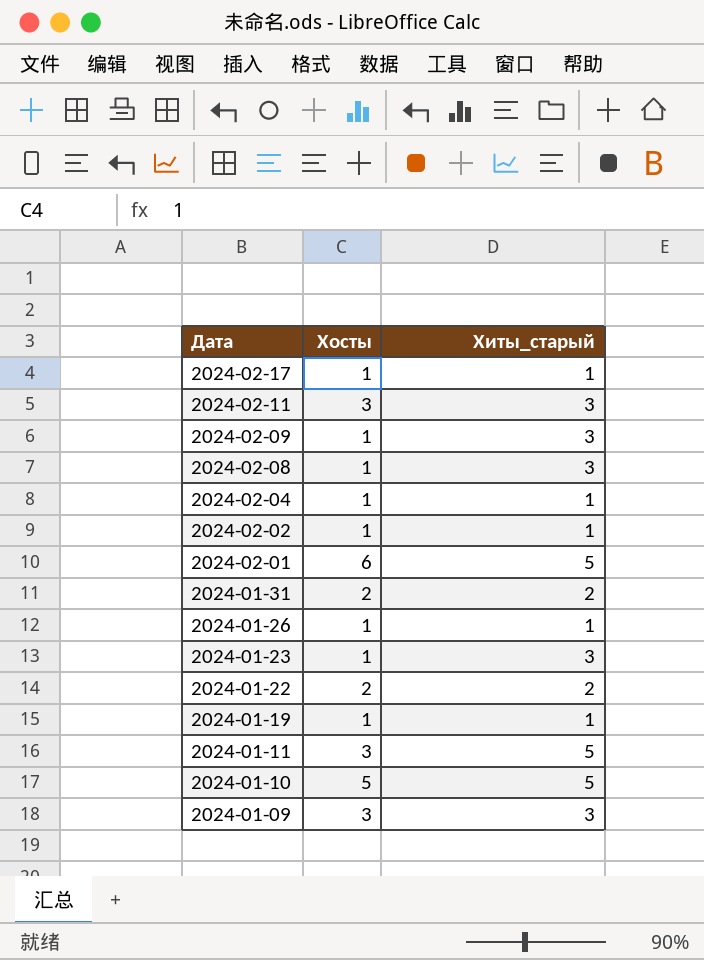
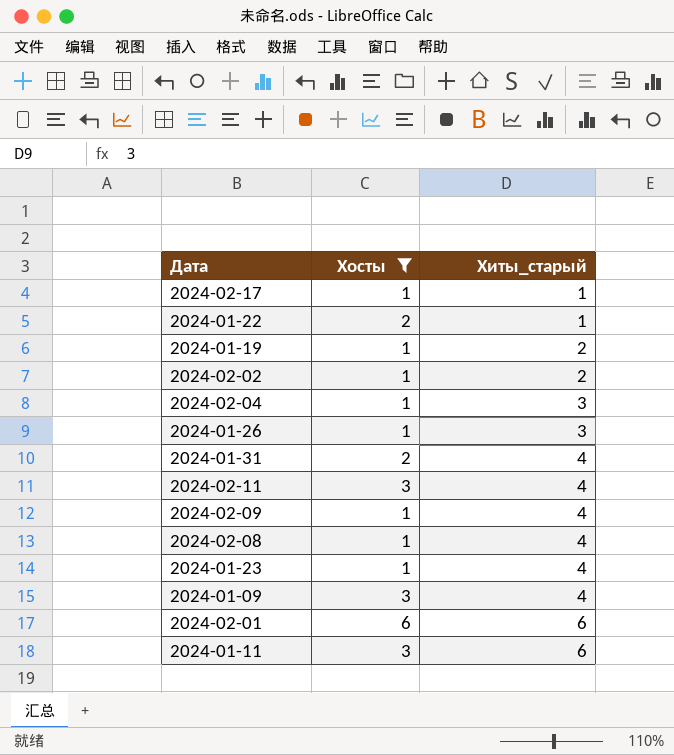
filter: none -> Хосты != 5
row order: Дата descending -> Хиты_старый ascending
2024-01-22 | Хиты_старый: 2 -> 1
2024-01-19 | Хиты_старый: 1 -> 2
2024-02-02 | Хиты_старый: 1 -> 2
2024-02-04 | Хиты_старый: 1 -> 3
2024-01-26 | Хиты_старый: 1 -> 3
2024-01-31 | Хиты_старый: 2 -> 4
2024-02-11 | Хиты_старый: 3 -> 4
2024-02-09 | Хиты_старый: 3 -> 4
2024-02-08 | Хиты_старый: 3 -> 4
2024-01-23 | Хиты_старый: 3 -> 4
2024-01-09 | Хиты_старый: 3 -> 4
2024-02-01 | Хиты_старый: 5 -> 6
2024-01-11 | Хиты_старый: 5 -> 6

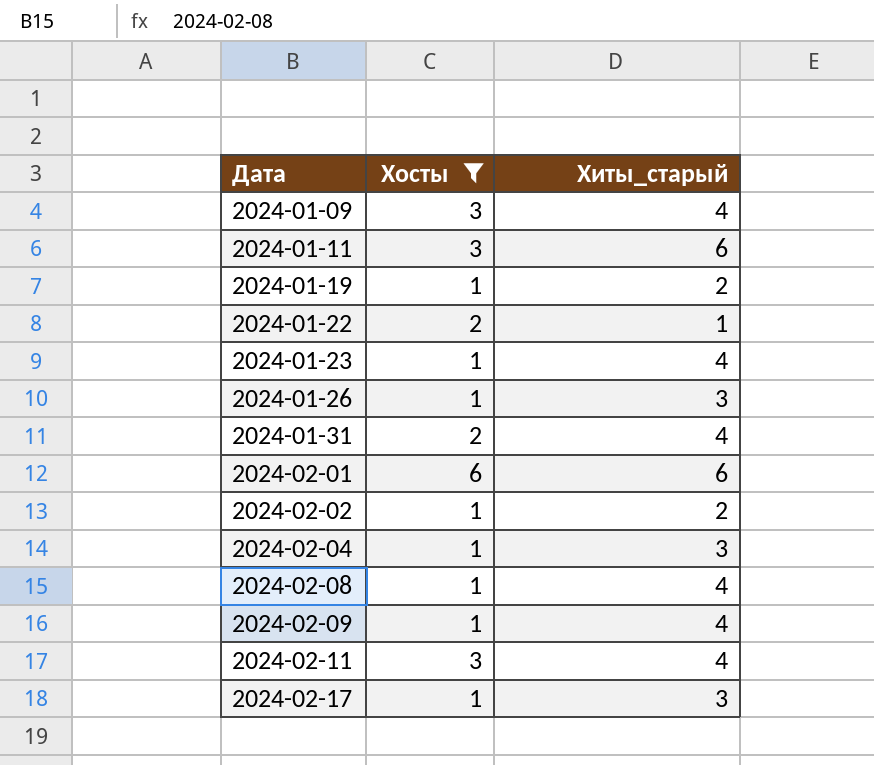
row order: Хиты_старый ascending -> Дата ascending
2024-02-17 | Хиты_старый: 1 -> 3

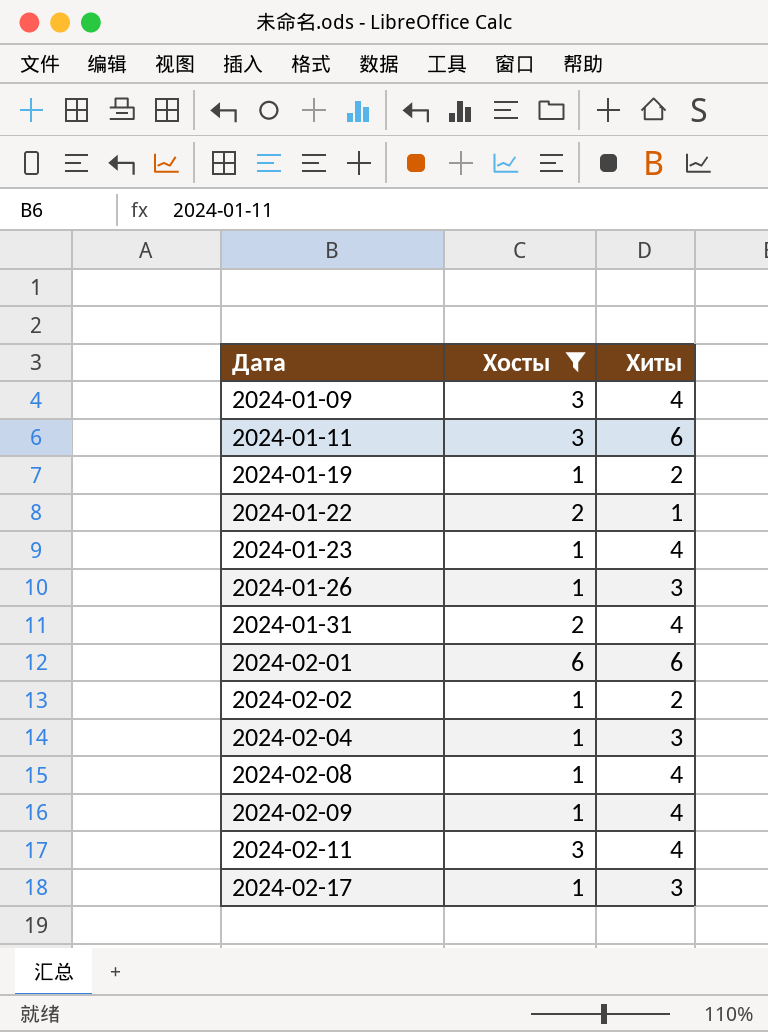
column name: Хиты_старый -> Хиты

